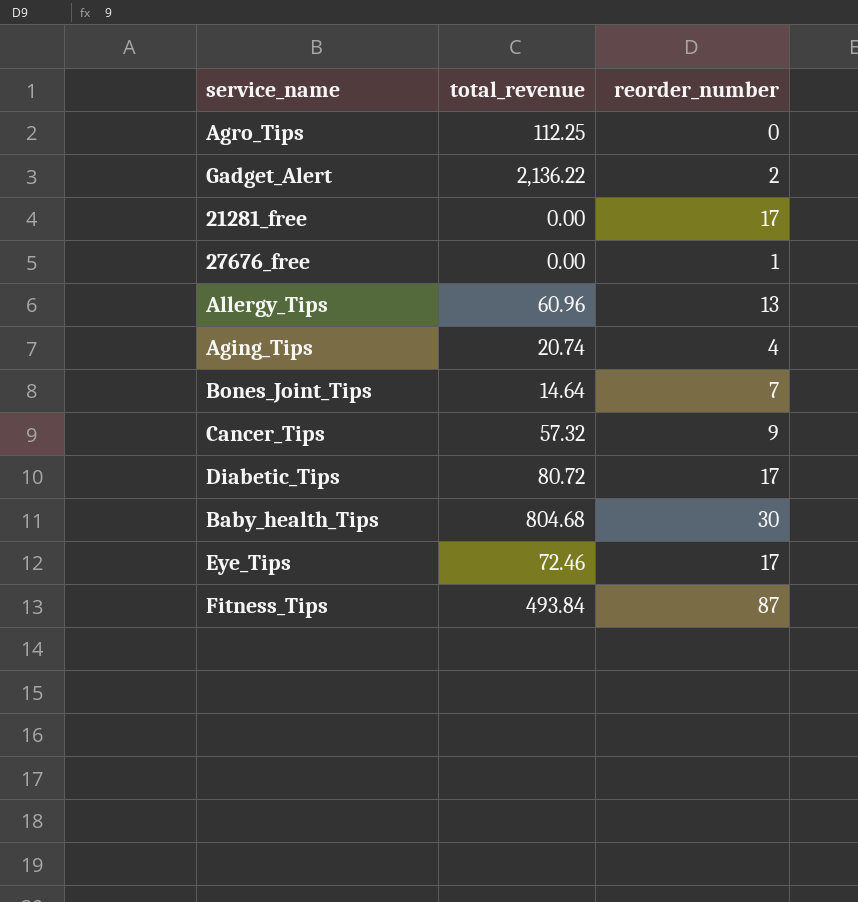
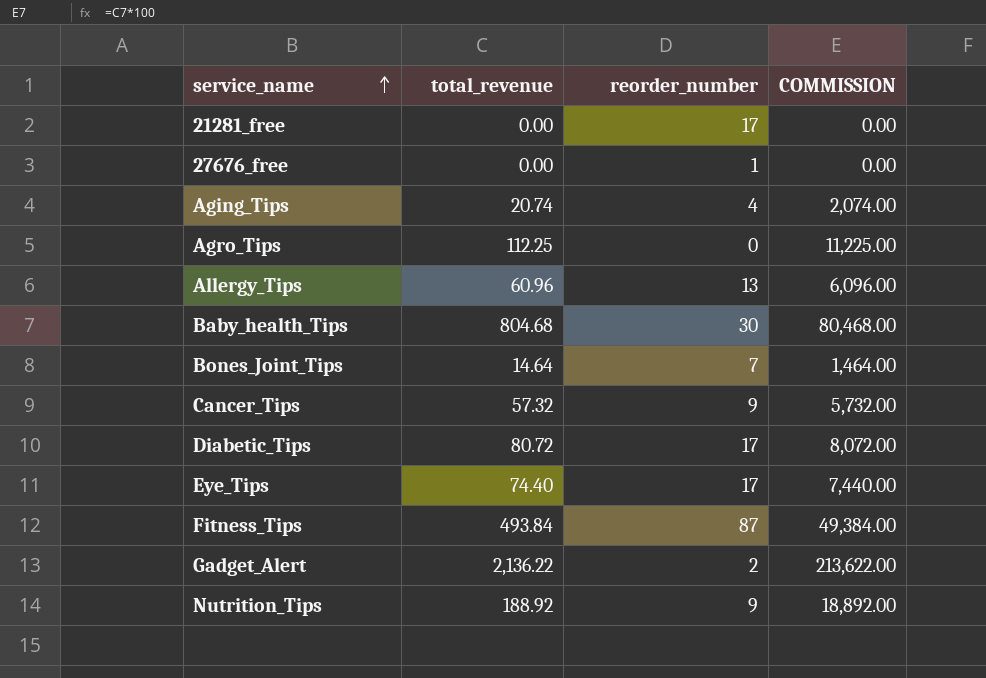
row order: none -> service_name ascending
column COMMISSION | formula: none -> [total_revenue] * 100
Eye_Tips | total_revenue: 72.46 -> 74.40
row Nutrition_Tips: none -> 188.92 | 9 | 18,892.00

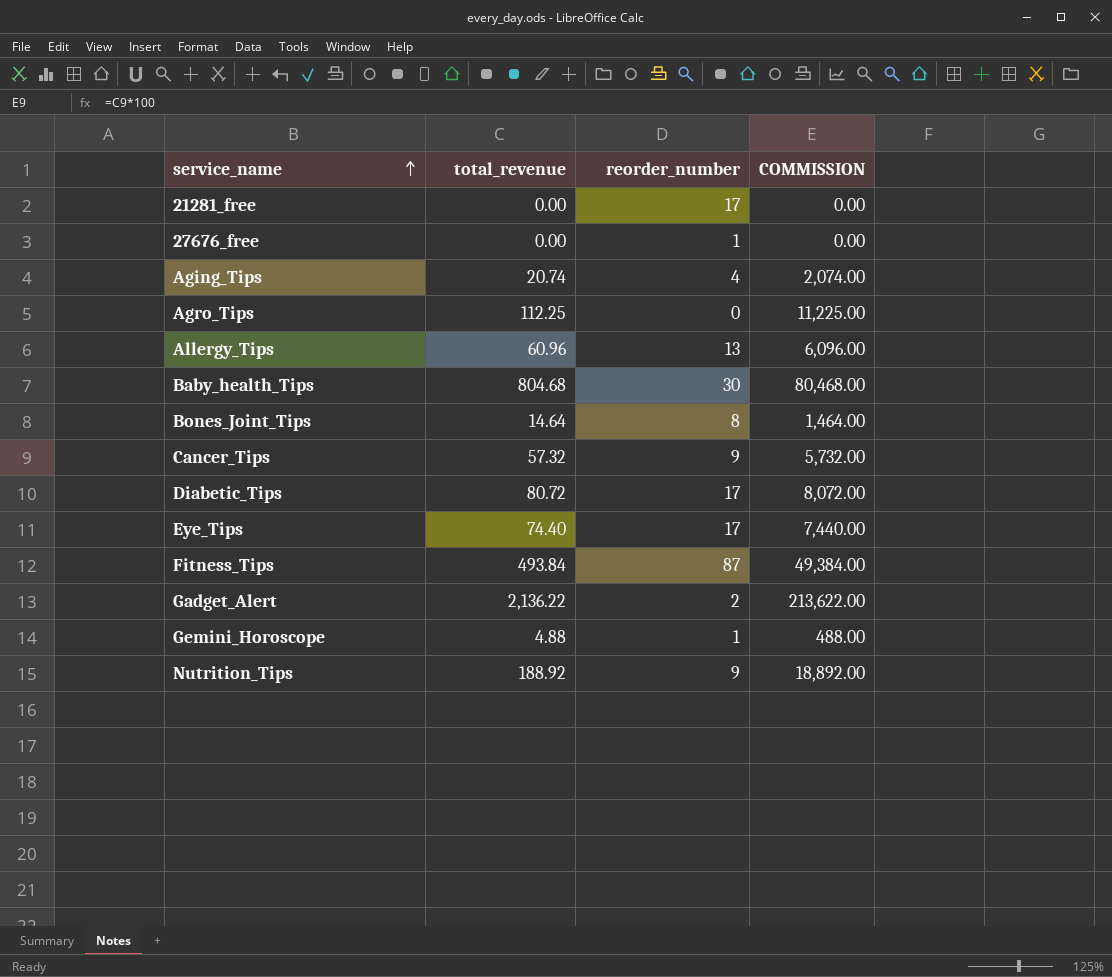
Bones_Joint_Tips | reorder_number: 7 -> 8
row Gemini_Horoscope: none -> 4.88 | 1 | 488.00

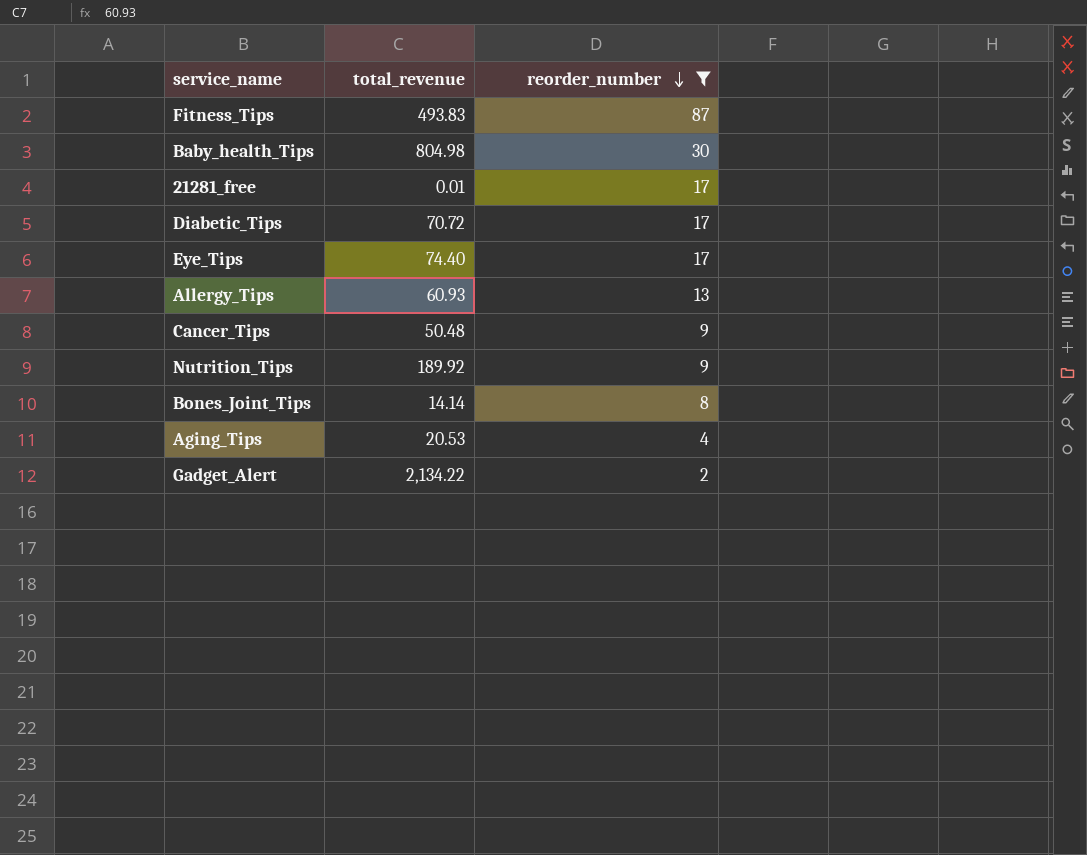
filter: none -> reorder_number >= 2
row order: service_name ascending -> reorder_number descending
column COMMISSION | formula: [total_revenue] * 100 -> none
Fitness_Tips | total_revenue: 493.84 -> 493.83
Baby_health_Tips | total_revenue: 804.68 -> 804.98
21281_free | total_revenue: 0.00 -> 0.01
Diabetic_Tips | total_revenue: 80.72 -> 70.72
Allergy_Tips | total_revenue: 60.96 -> 60.93
Cancer_Tips | total_revenue: 57.32 -> 50.48
Nutrition_Tips | total_revenue: 188.92 -> 189.92
Bones_Joint_Tips | total_revenue: 14.64 -> 14.14
Aging_Tips | total_revenue: 20.74 -> 20.53
Gadget_Alert | total_revenue: 2,136.22 -> 2,134.22

